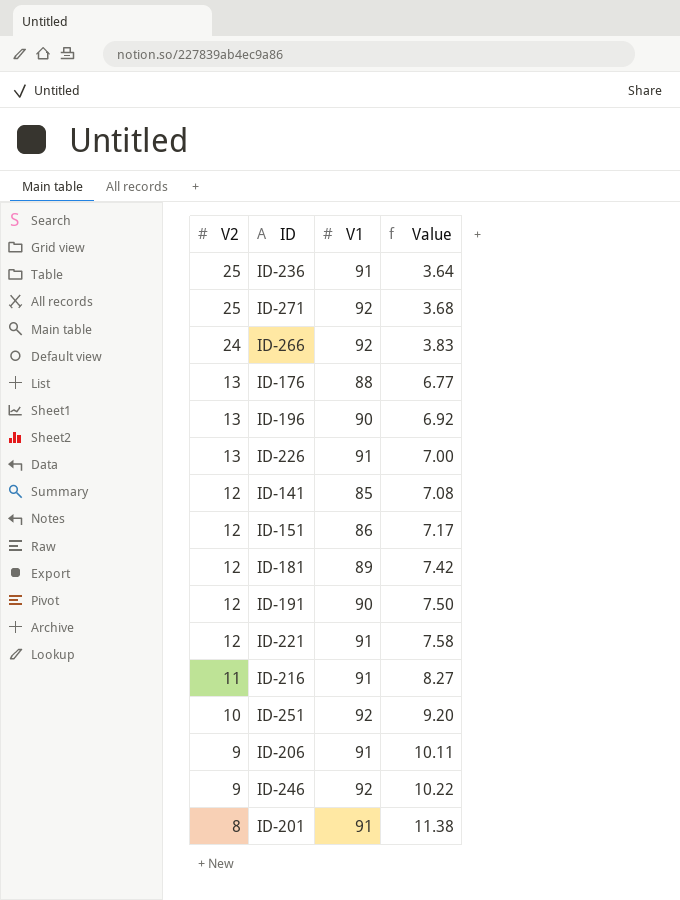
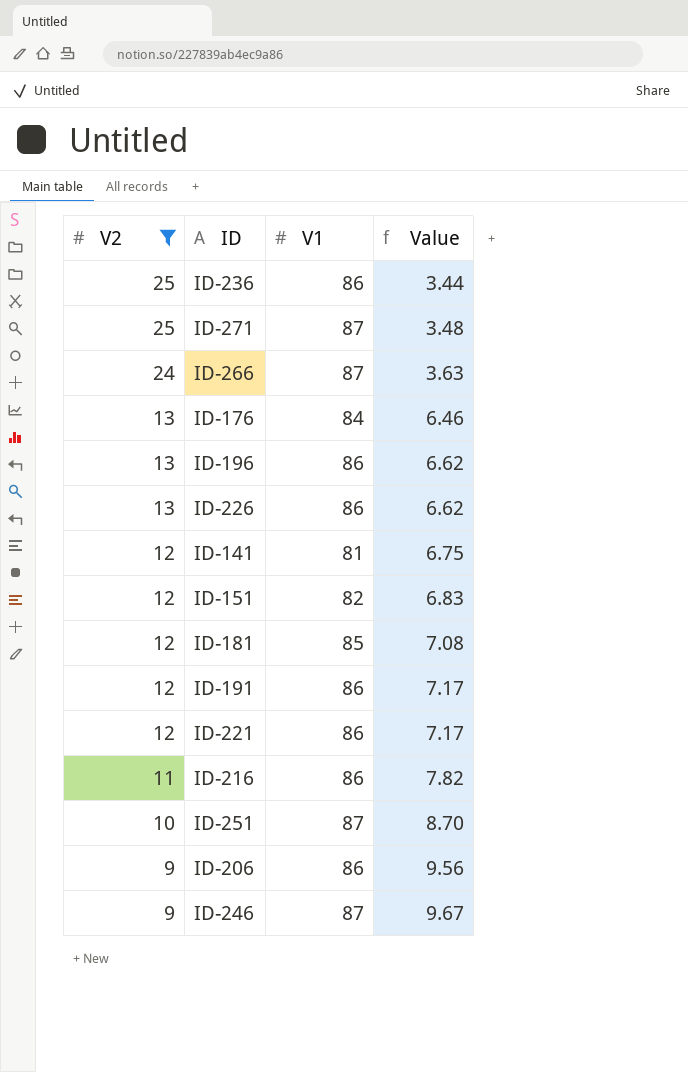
filter: none -> V2 != 8
ID-236 | V1: 91 -> 86
ID-236 | Value: 3.64 -> 3.44
ID-271 | V1: 92 -> 87
ID-271 | Value: 3.68 -> 3.48
ID-266 | V1: 92 -> 87
ID-266 | Value: 3.83 -> 3.63
ID-176 | V1: 88 -> 84
ID-176 | Value: 6.77 -> 6.46
ID-196 | V1: 90 -> 86
ID-196 | Value: 6.92 -> 6.62
ID-226 | V1: 91 -> 86
ID-226 | Value: 7.00 -> 6.62
ID-141 | V1: 85 -> 81
ID-141 | Value: 7.08 -> 6.75
ID-151 | V1: 86 -> 82
ID-151 | Value: 7.17 -> 6.83
ID-181 | V1: 89 -> 85
ID-181 | Value: 7.42 -> 7.08
ID-191 | V1: 90 -> 86
ID-191 | Value: 7.50 -> 7.17
ID-221 | V1: 91 -> 86
ID-221 | Value: 7.58 -> 7.17
ID-216 | V1: 91 -> 86
ID-216 | Value: 8.27 -> 7.82
ID-251 | V1: 92 -> 87
ID-251 | Value: 9.20 -> 8.70
ID-206 | V1: 91 -> 86
ID-206 | Value: 10.11 -> 9.56
ID-246 | V1: 92 -> 87
ID-246 | Value: 10.22 -> 9.67

